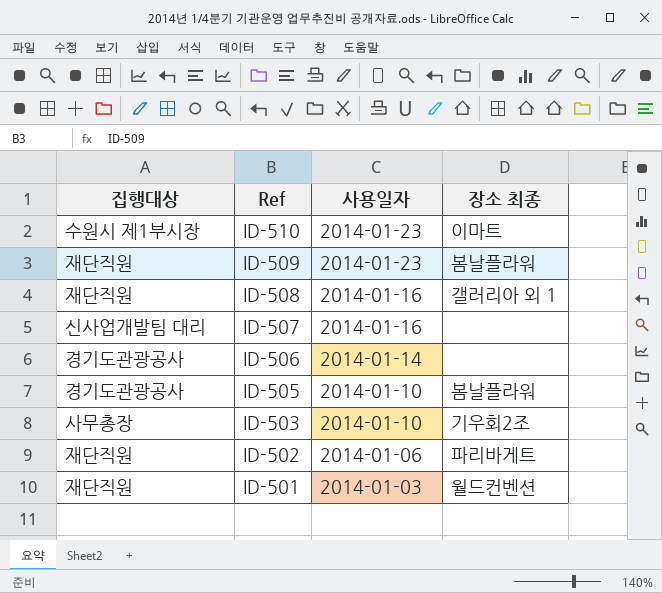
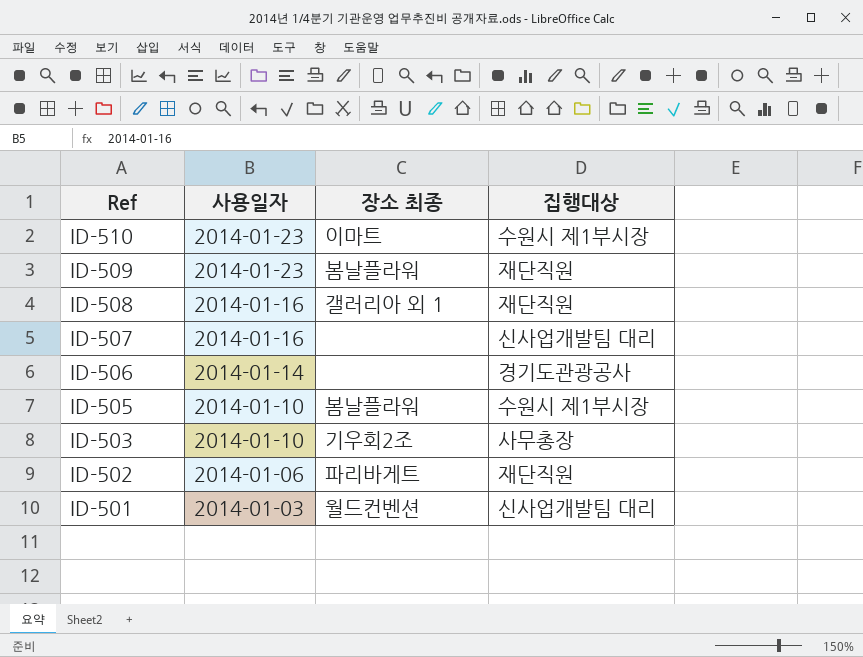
column 집행대상 | position: 1 -> 4
ID-505 | 집행대상: 경기도관광공사 -> 수원시 제1부시장
ID-501 | 집행대상: 재단직원 -> 신사업개발팀 대리

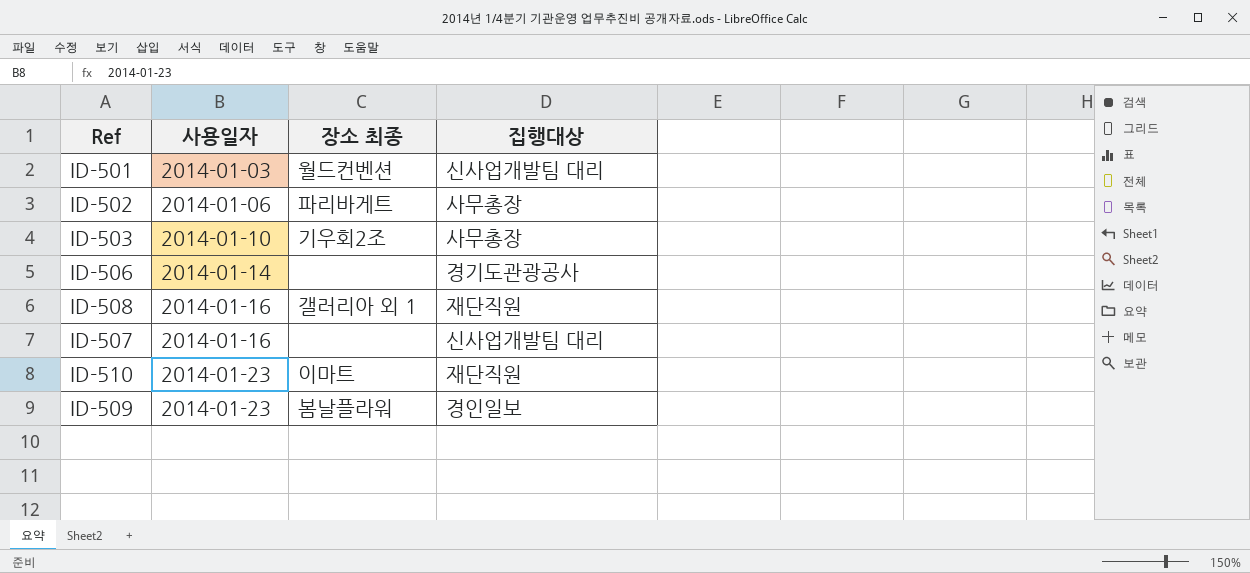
row order: Ref descending -> 사용일자 ascending
row ID-505: 2014-01-10 | 봄날플라워 | 수원시 제1부시장 -> none
ID-502 | 집행대상: 재단직원 -> 사무총장
ID-510 | 집행대상: 수원시 제1부시장 -> 재단직원
ID-509 | 집행대상: 재단직원 -> 경인일보

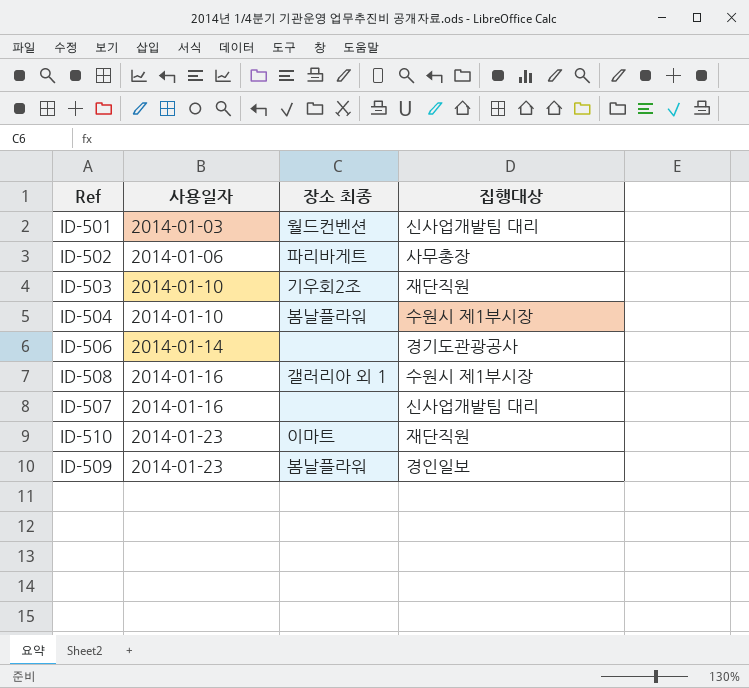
ID-503 | 집행대상: 사무총장 -> 재단직원
row ID-504: none -> 2014-01-10 | 봄날플라워 | 수원시 제1부시장
ID-508 | 집행대상: 재단직원 -> 수원시 제1부시장

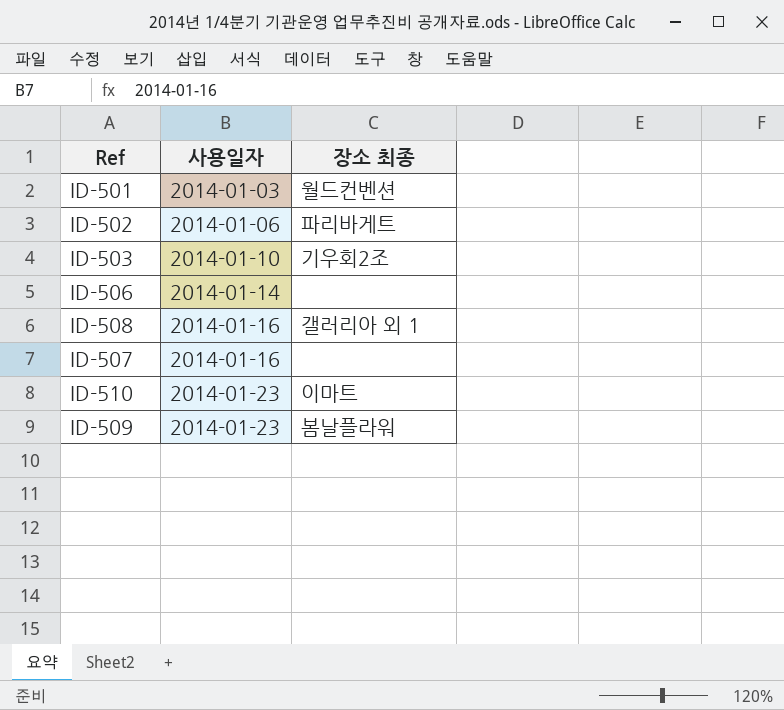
column 집행대상 | position: 4 -> none
row ID-504: 2014-01-10 | 봄날플라워 | 수원시 제1부시장 -> none

